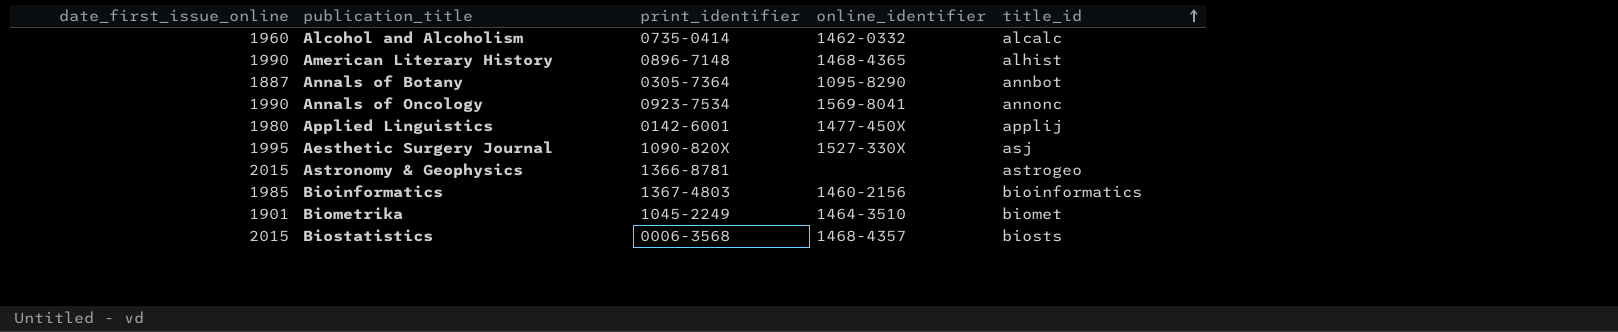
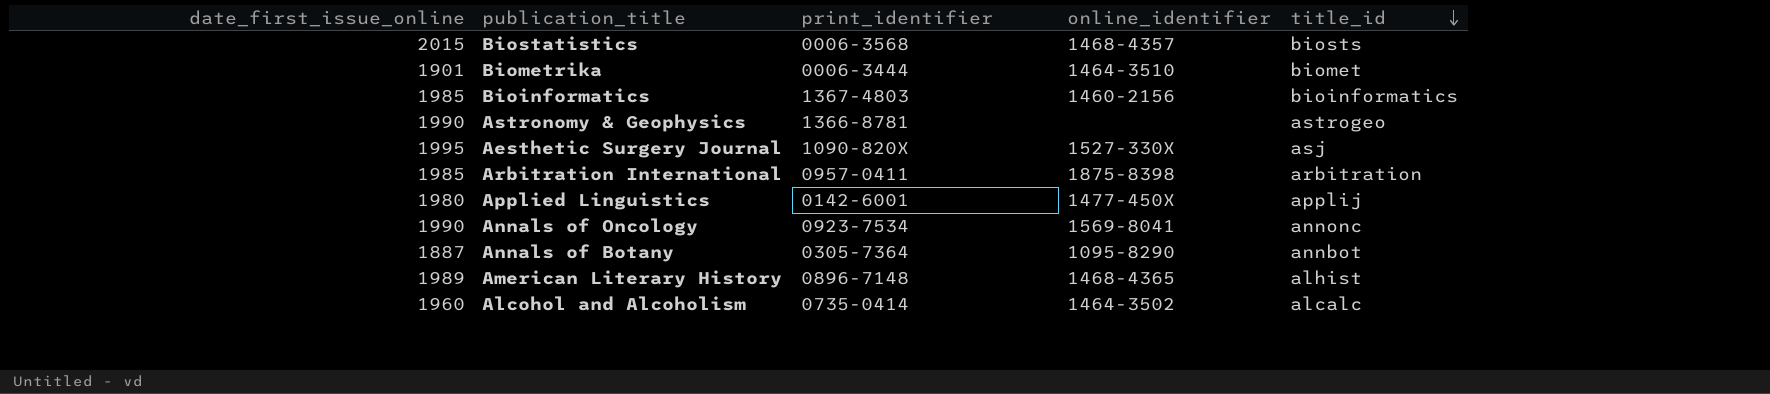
row order: title_id ascending -> title_id descending
Biometrika | print_identifier: 1045-2249 -> 0006-3444
Astronomy & Geophysics | date_first_issue_online: 2015 -> 1990
row Arbitration International: none -> 1985 | 0957-0411 | 1875-8398 | arbitration
American Literary History | date_first_issue_online: 1990 -> 1989
Alcohol and Alcoholism | online_identifier: 1462-0332 -> 1464-3502

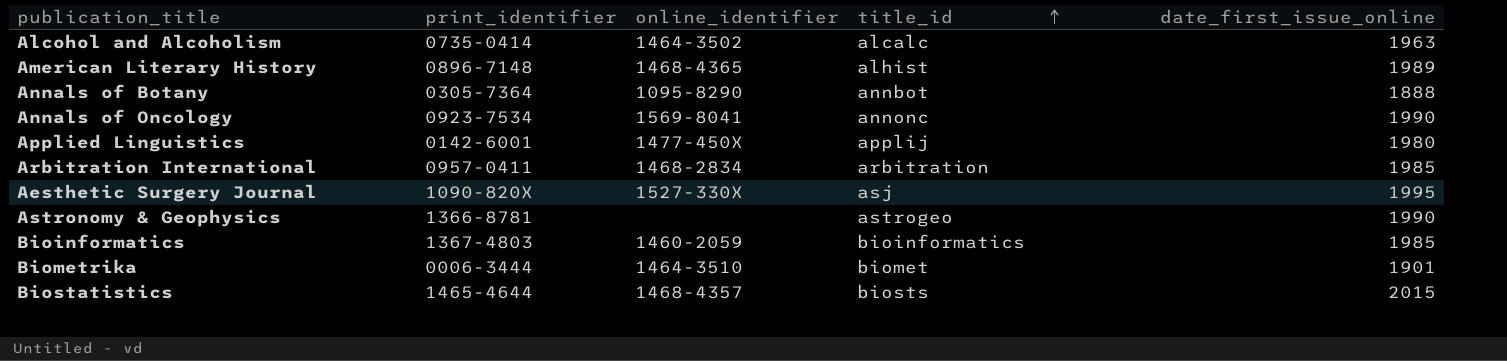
row order: title_id descending -> title_id ascending
column date_first_issue_online | position: 1 -> 5
Alcohol and Alcoholism | date_first_issue_online: 1960 -> 1963
Annals of Botany | date_first_issue_online: 1887 -> 1888
Arbitration International | online_identifier: 1875-8398 -> 1468-2834
Bioinformatics | online_identifier: 1460-2156 -> 1460-2059
Biostatistics | print_identifier: 0006-3568 -> 1465-4644

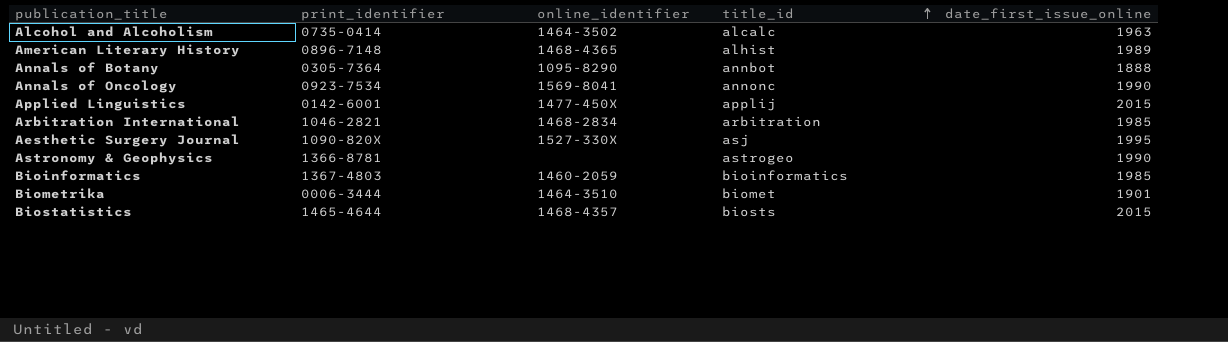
Applied Linguistics | date_first_issue_online: 1980 -> 2015
Arbitration International | print_identifier: 0957-0411 -> 1046-2821

